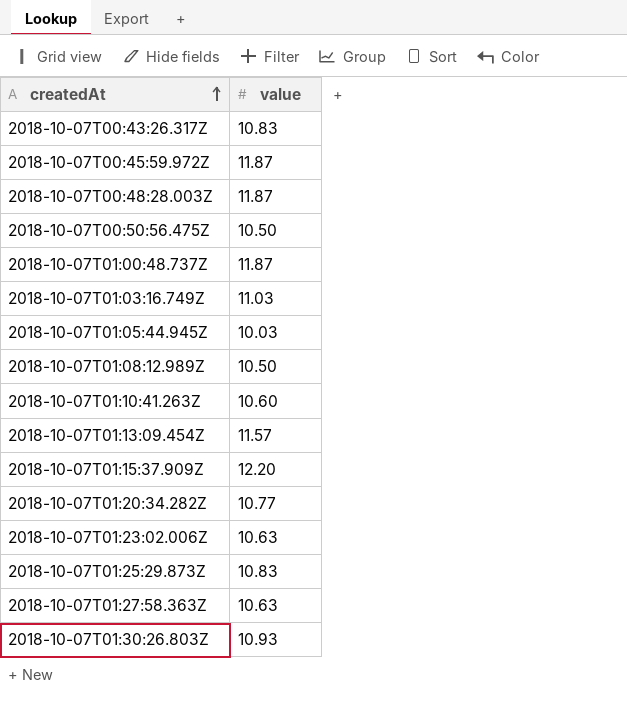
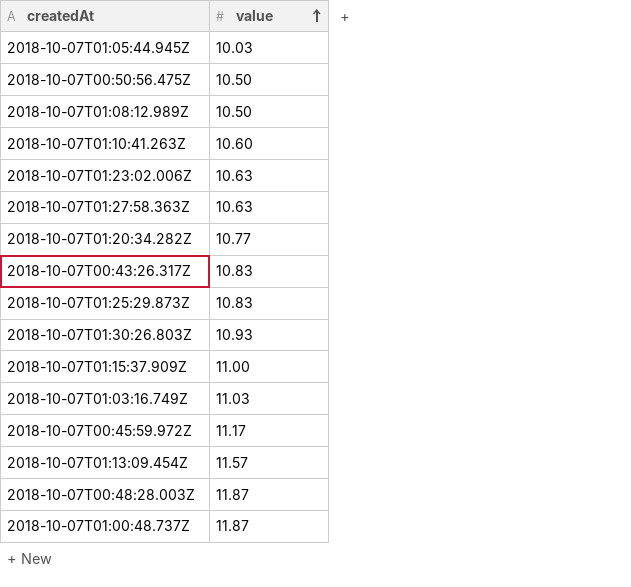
row order: createdAt ascending -> value ascending
2018-10-07T01:15:37.909Z | value: 12.20 -> 11.00
2018-10-07T00:45:59.972Z | value: 11.87 -> 11.17

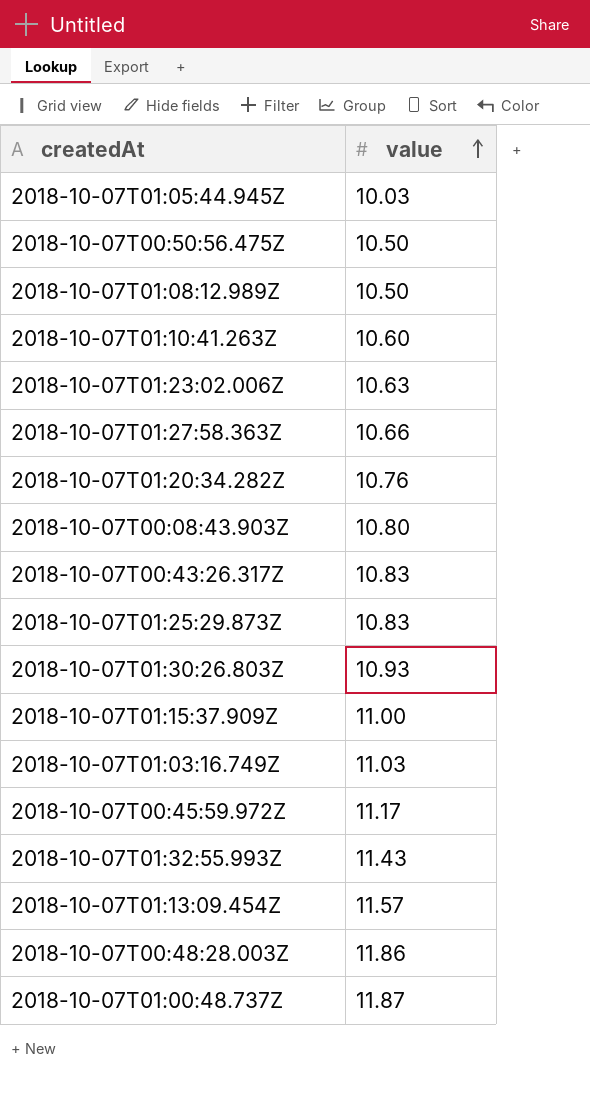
2018-10-07T01:27:58.363Z | value: 10.63 -> 10.66
2018-10-07T01:20:34.282Z | value: 10.77 -> 10.76
row 2018-10-07T00:08:43.903Z: none -> 10.80
row 2018-10-07T01:32:55.993Z: none -> 11.43
2018-10-07T00:48:28.003Z | value: 11.87 -> 11.86

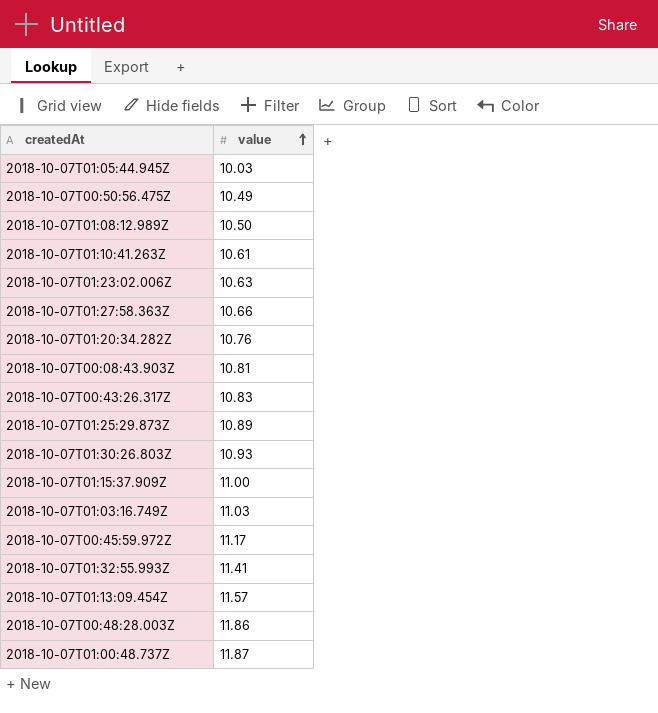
2018-10-07T00:50:56.475Z | value: 10.50 -> 10.49
2018-10-07T01:10:41.263Z | value: 10.60 -> 10.61
2018-10-07T00:08:43.903Z | value: 10.80 -> 10.81
2018-10-07T01:25:29.873Z | value: 10.83 -> 10.89
2018-10-07T01:32:55.993Z | value: 11.43 -> 11.41

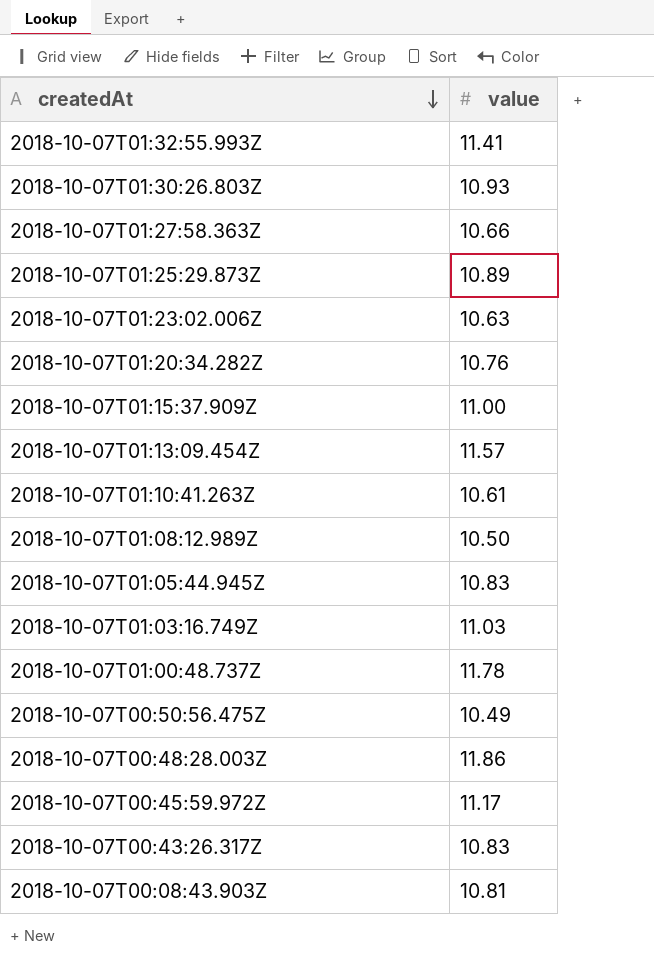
row order: value ascending -> createdAt descending
2018-10-07T01:05:44.945Z | value: 10.03 -> 10.83
2018-10-07T01:00:48.737Z | value: 11.87 -> 11.78

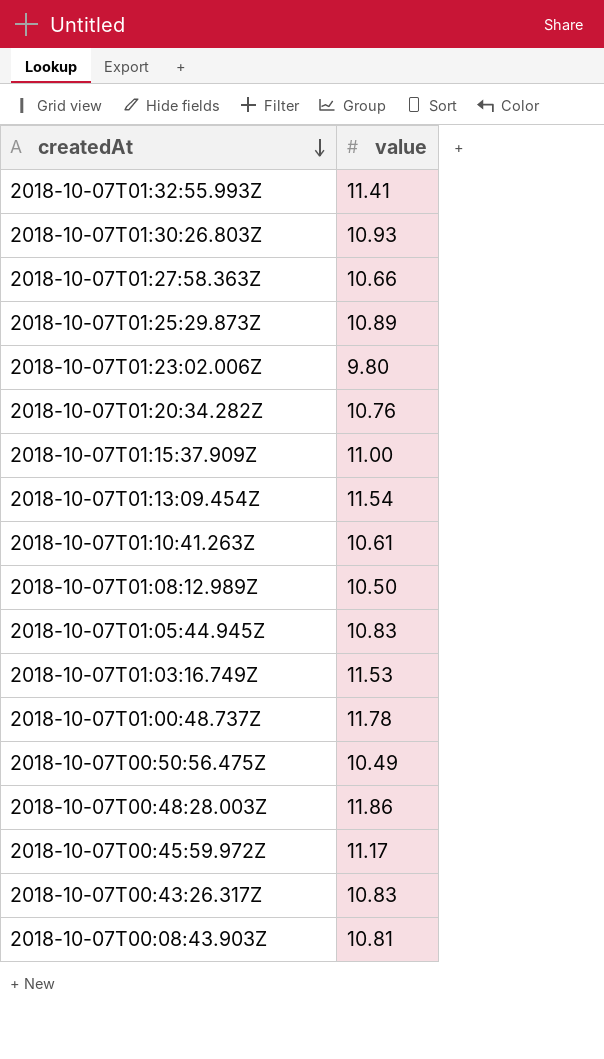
2018-10-07T01:23:02.006Z | value: 10.63 -> 9.80
2018-10-07T01:13:09.454Z | value: 11.57 -> 11.54
2018-10-07T01:03:16.749Z | value: 11.03 -> 11.53

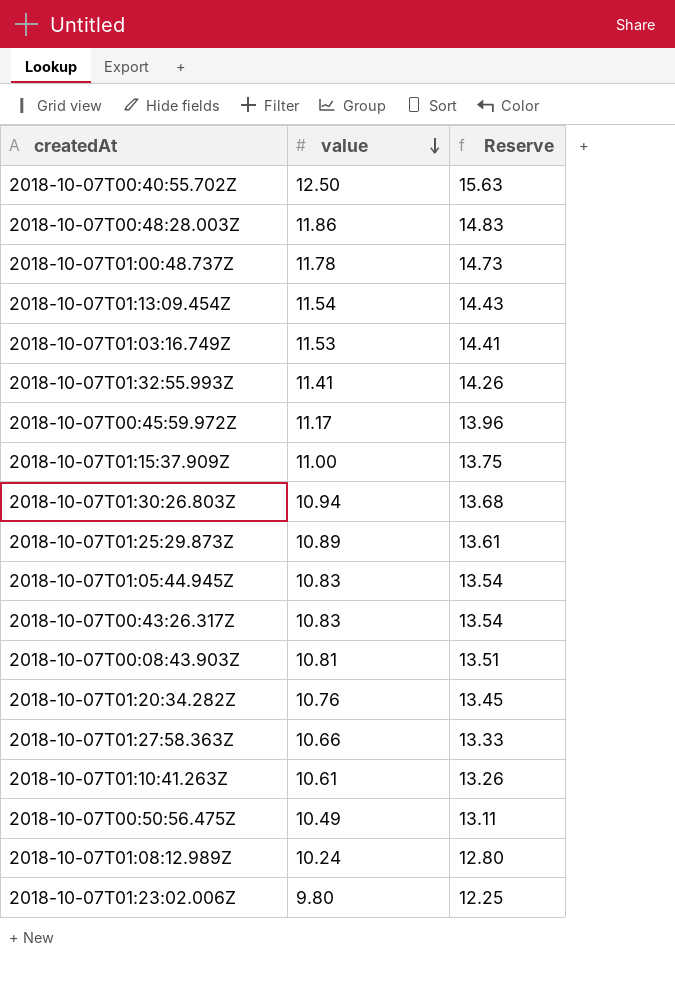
row order: createdAt descending -> value descending
column Reserve | formula: none -> [value] * 1.25
row 2018-10-07T00:40:55.702Z: none -> 12.50 | 15.63
2018-10-07T01:30:26.803Z | value: 10.93 -> 10.94
2018-10-07T01:08:12.989Z | value: 10.50 -> 10.24

